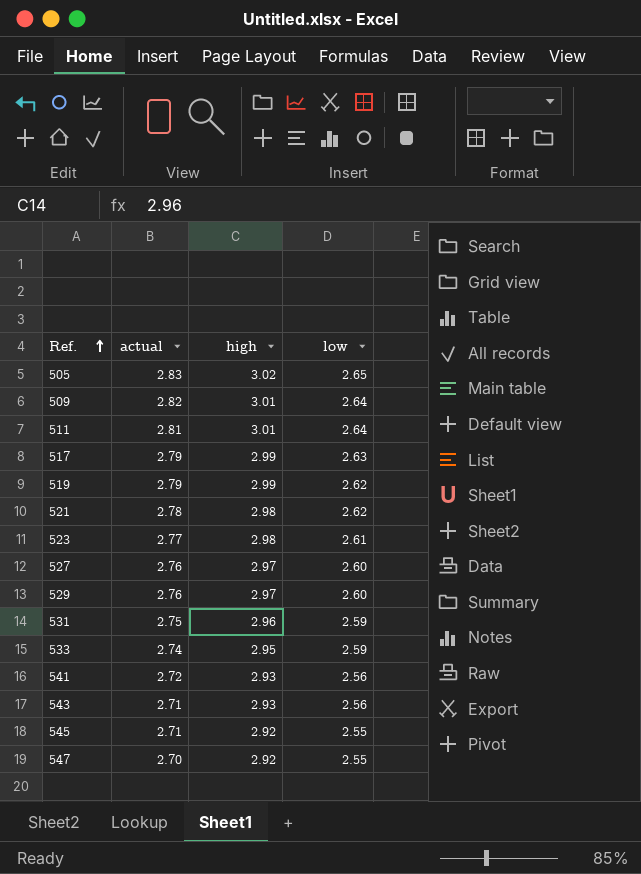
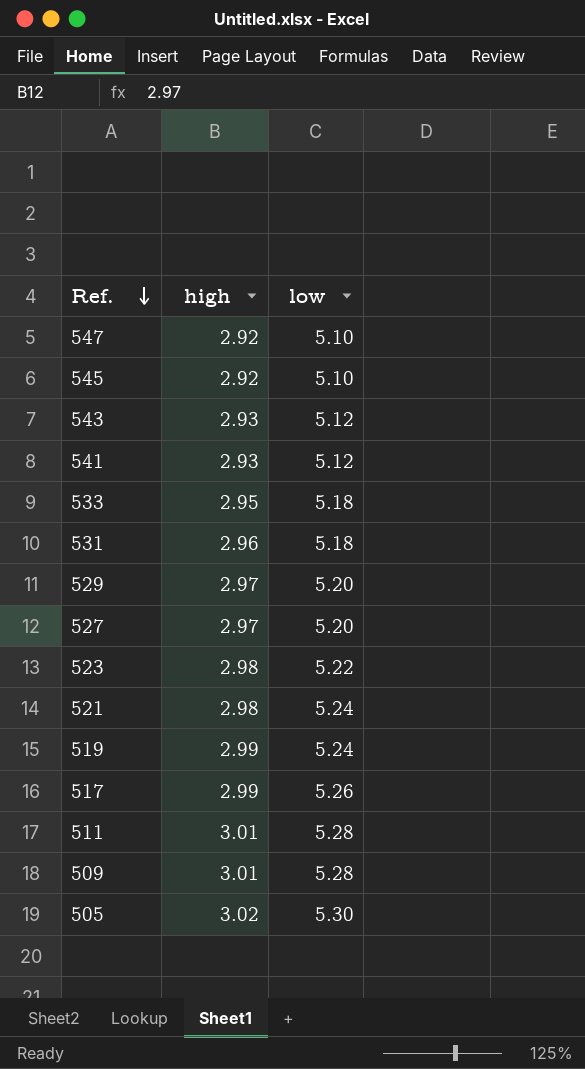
row order: Ref. ascending -> Ref. descending
column actual | position: 2 -> none
547 | low: 2.55 -> 5.10
545 | low: 2.55 -> 5.10
543 | low: 2.56 -> 5.12
541 | low: 2.56 -> 5.12
533 | low: 2.59 -> 5.18
531 | low: 2.59 -> 5.18
529 | low: 2.60 -> 5.20
527 | low: 2.60 -> 5.20
523 | low: 2.61 -> 5.22
521 | low: 2.62 -> 5.24
519 | low: 2.62 -> 5.24
517 | low: 2.63 -> 5.26
511 | low: 2.64 -> 5.28
509 | low: 2.64 -> 5.28
505 | low: 2.65 -> 5.30

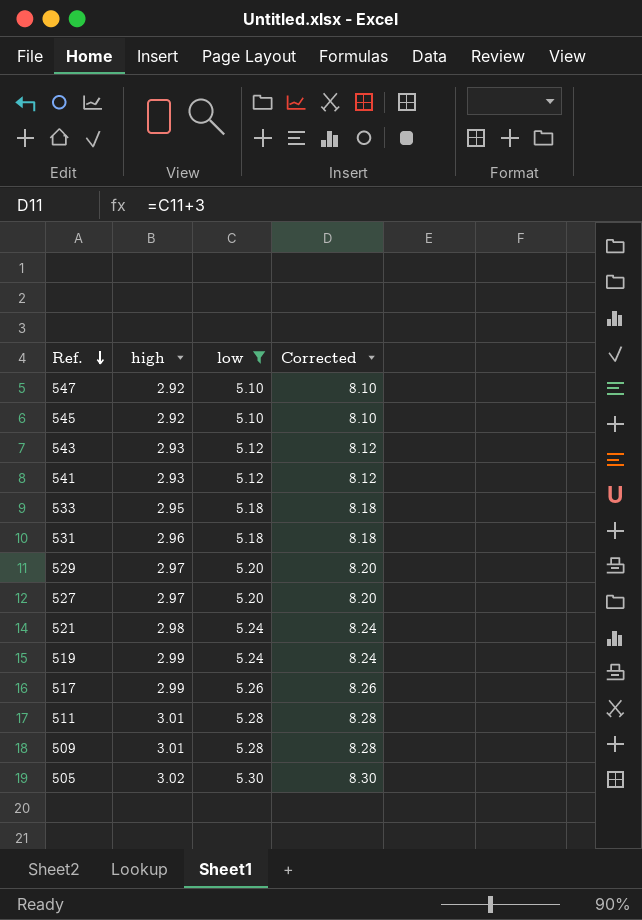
filter: none -> low != 5.22
column Corrected | formula: none -> [low] + 3

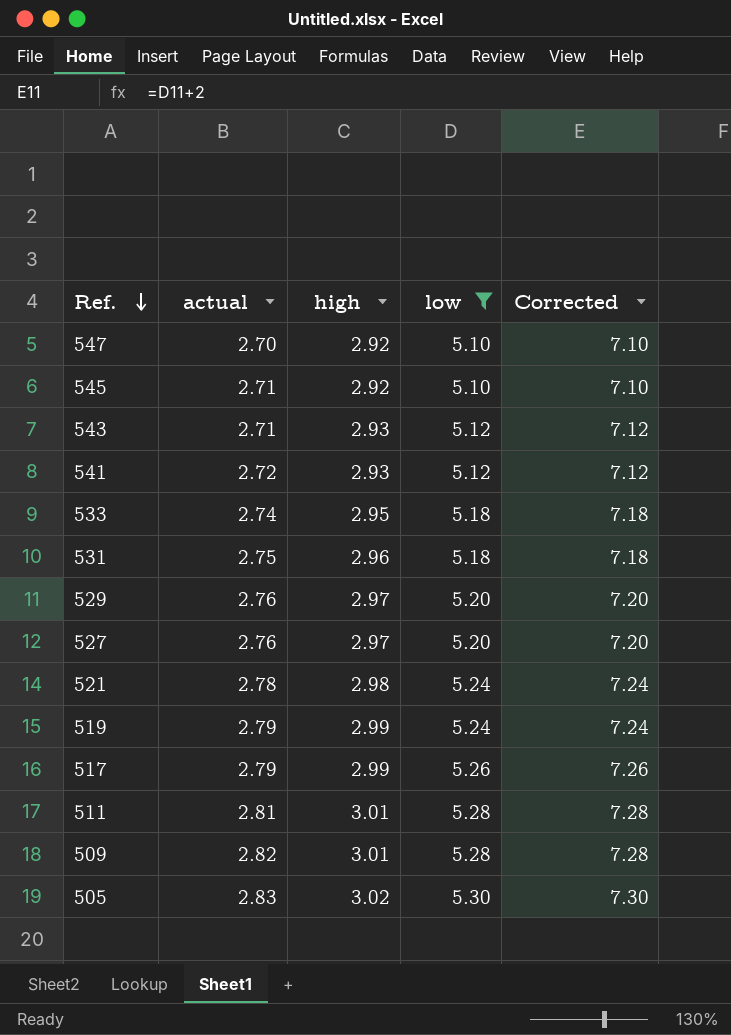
column actual | position: none -> 2
column Corrected | formula: [low] + 3 -> [low] + 2

